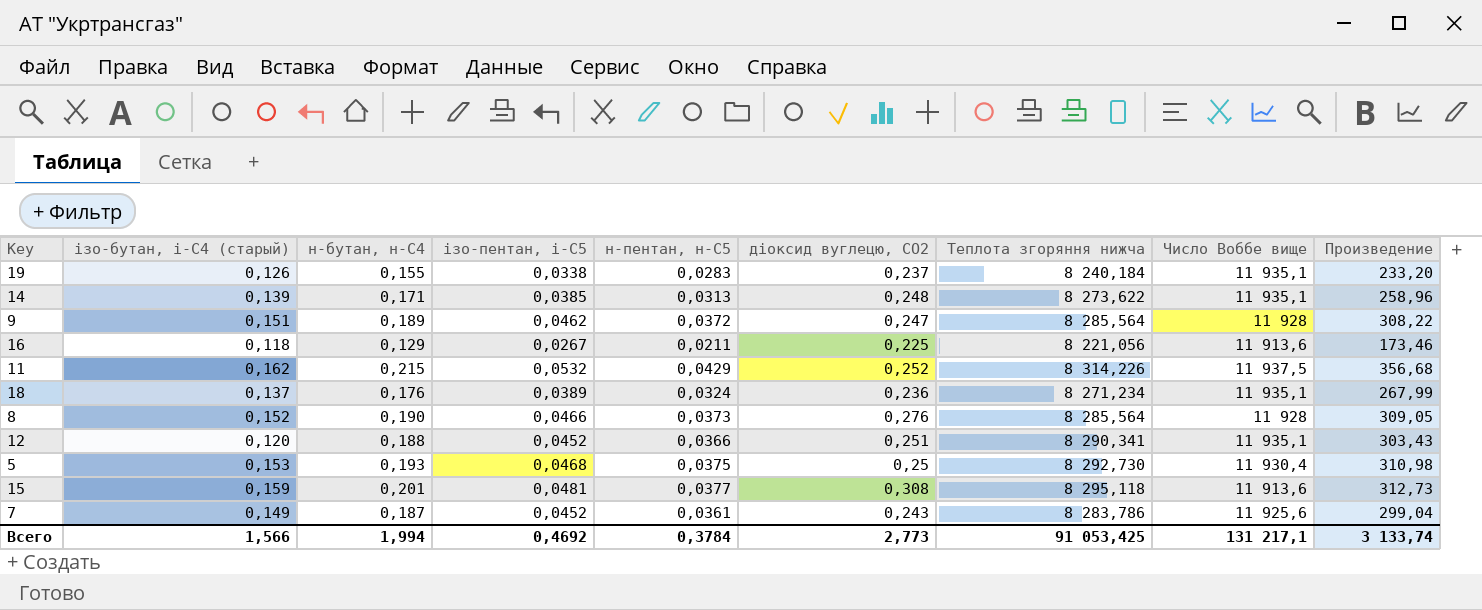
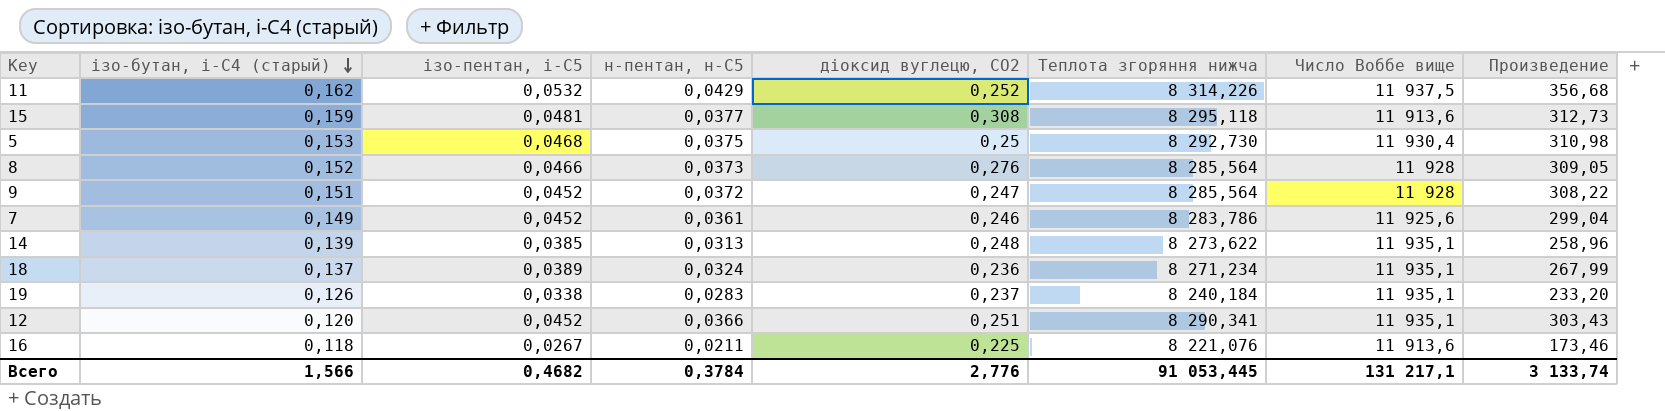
row order: none -> ізо-бутан, і-С4 (старый) descending
column н-бутан, н-С4 | position: 3 -> none
9 | ізо-пентан, і-С5: 0,0462 -> 0,0452
7 | діоксид вуглецю, CО2: 0,243 -> 0,246
16 | Теплота згоряння нижча: 8 221,056 -> 8 221,076
Всего | ізо-пентан, і-С5: 0,4692 -> 0,4682
Всего | діоксид вуглецю, CО2: 2,773 -> 2,776
Всего | Теплота згоряння нижча: 91 053,425 -> 91 053,445

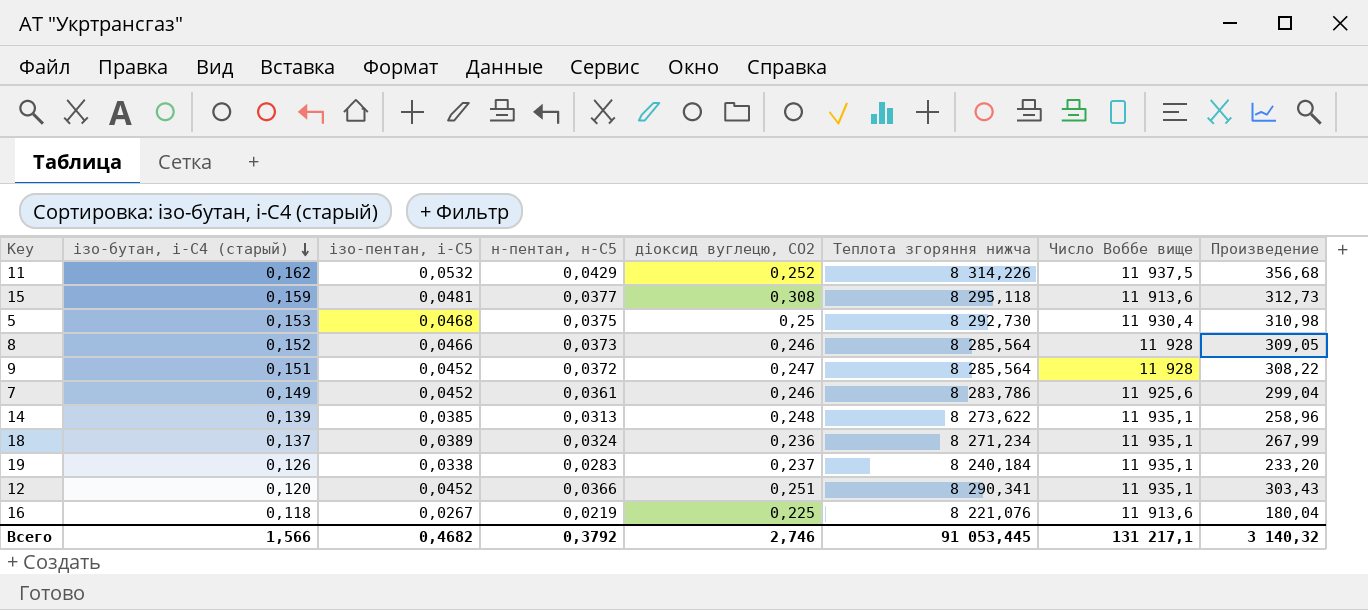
8 | діоксид вуглецю, CО2: 0,276 -> 0,246
16 | н-пентан, н-С5: 0,0211 -> 0,0219
16 | Произведение: 173,46 -> 180,04
Всего | н-пентан, н-С5: 0,3784 -> 0,3792
Всего | діоксид вуглецю, CО2: 2,776 -> 2,746
Всего | Произведение: 3 133,74 -> 3 140,32

